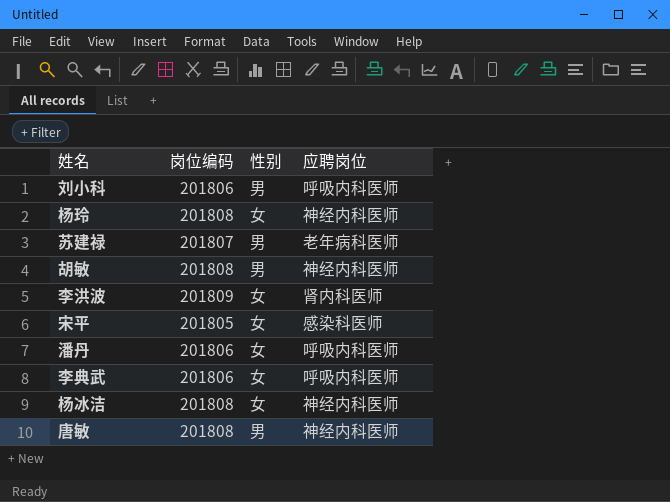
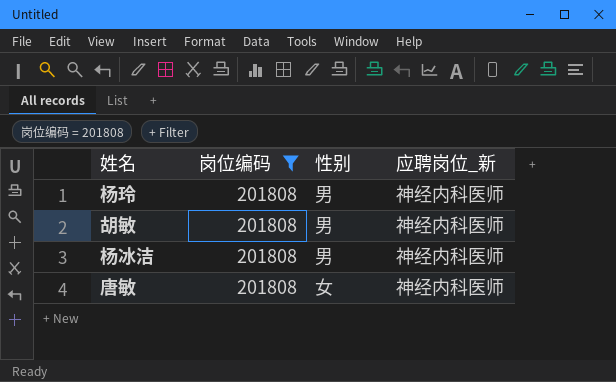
filter: none -> 岗位编码 = 201808
column name: 应聘岗位 -> 应聘岗位_新
杨玲 | 性别: 女 -> 男
杨冰洁 | 性别: 女 -> 男
唐敏 | 性别: 男 -> 女

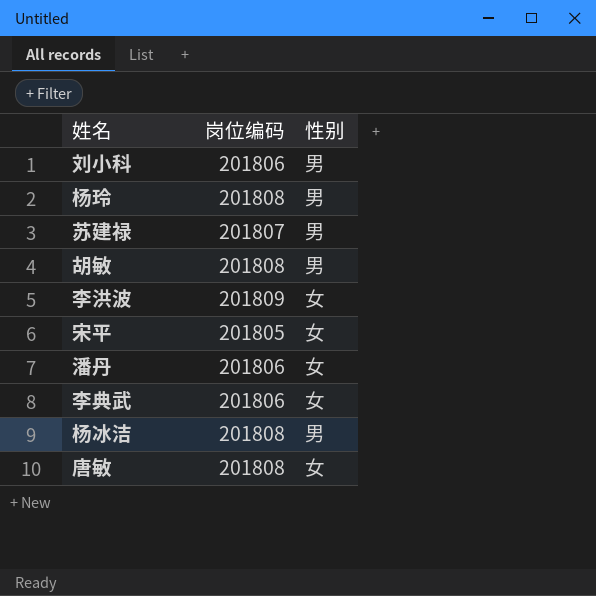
filter: 岗位编码 = 201808 -> none
column 应聘岗位_新 | position: 4 -> none

